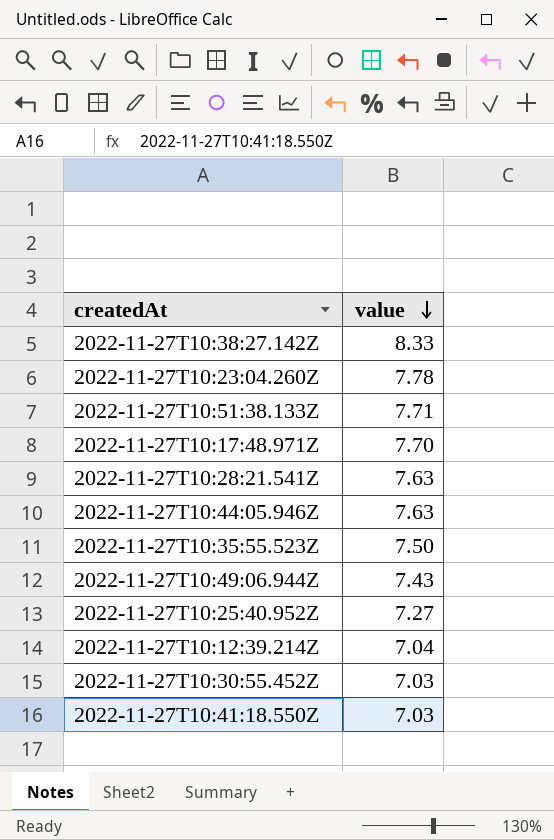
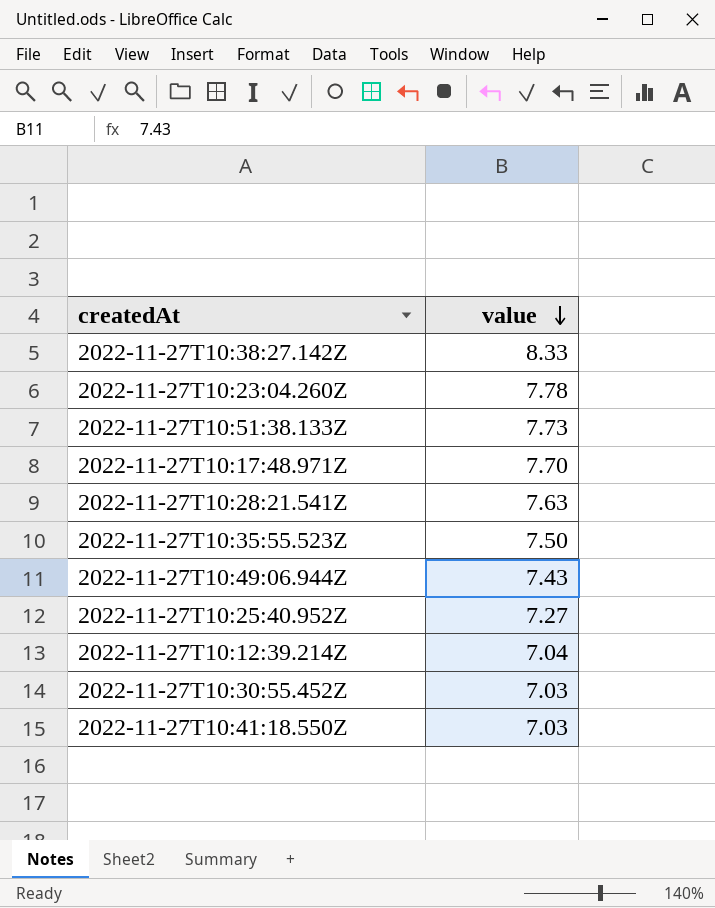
row 2022-11-27T10:44:05.946Z: 7.63 -> none
2022-11-27T10:51:38.133Z | value: 7.71 -> 7.73

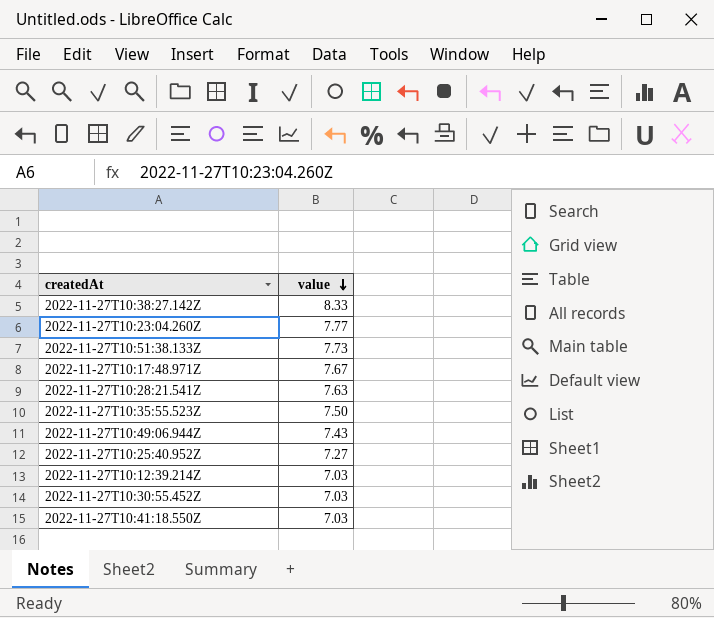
2022-11-27T10:23:04.260Z | value: 7.78 -> 7.77
2022-11-27T10:17:48.971Z | value: 7.70 -> 7.67
2022-11-27T10:12:39.214Z | value: 7.04 -> 7.03

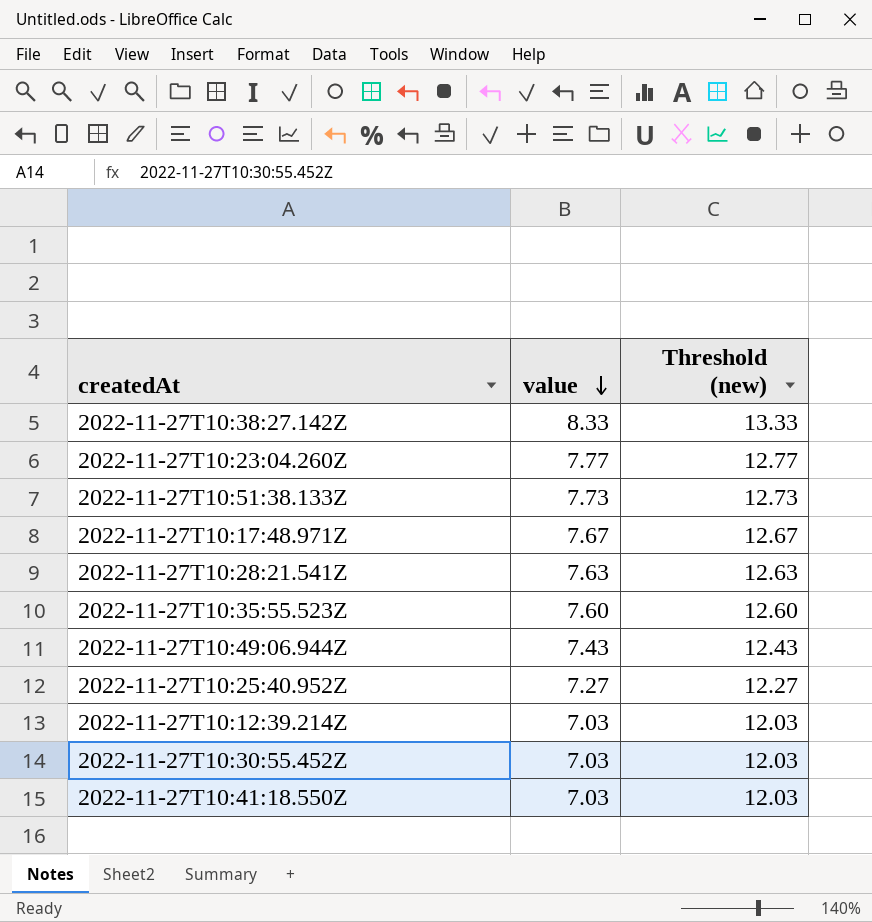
column Threshold (new) | formula: none -> [value] + 5
2022-11-27T10:35:55.523Z | value: 7.50 -> 7.60

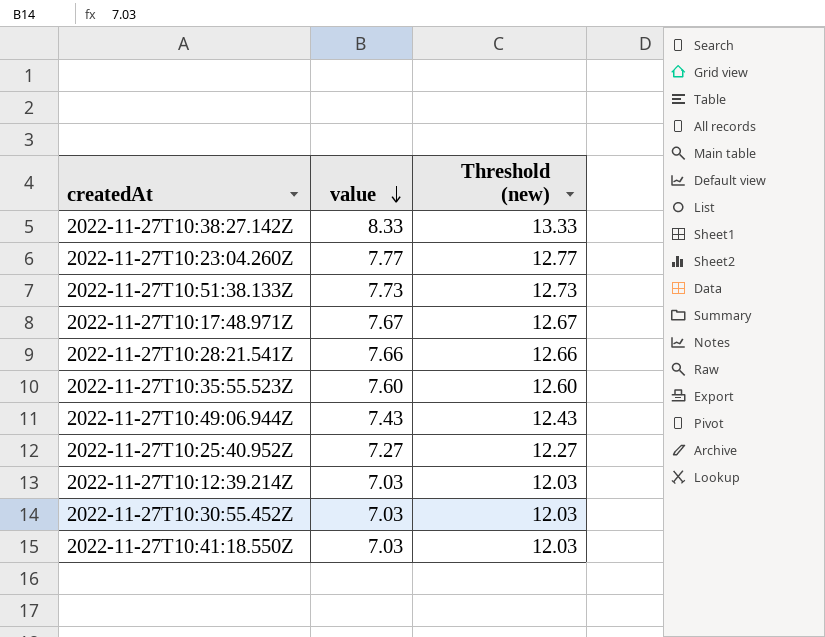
2022-11-27T10:28:21.541Z | value: 7.63 -> 7.66
2022-11-27T10:28:21.541Z | Threshold (new): 12.63 -> 12.66

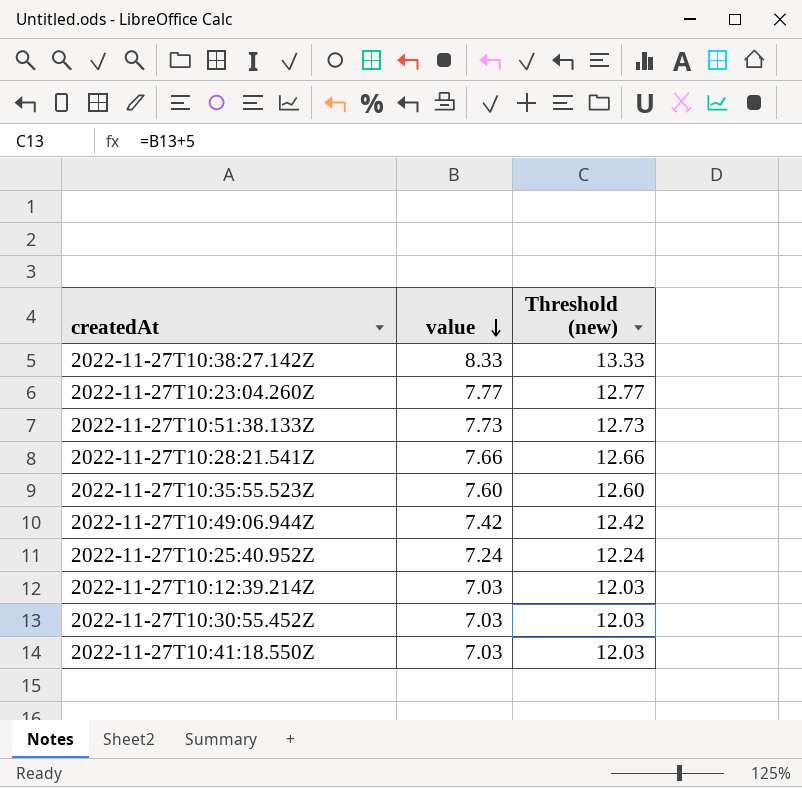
row 2022-11-27T10:17:48.971Z: 7.67 | 12.67 -> none
2022-11-27T10:49:06.944Z | value: 7.43 -> 7.42
2022-11-27T10:49:06.944Z | Threshold (new): 12.43 -> 12.42
2022-11-27T10:25:40.952Z | value: 7.27 -> 7.24
2022-11-27T10:25:40.952Z | Threshold (new): 12.27 -> 12.24

